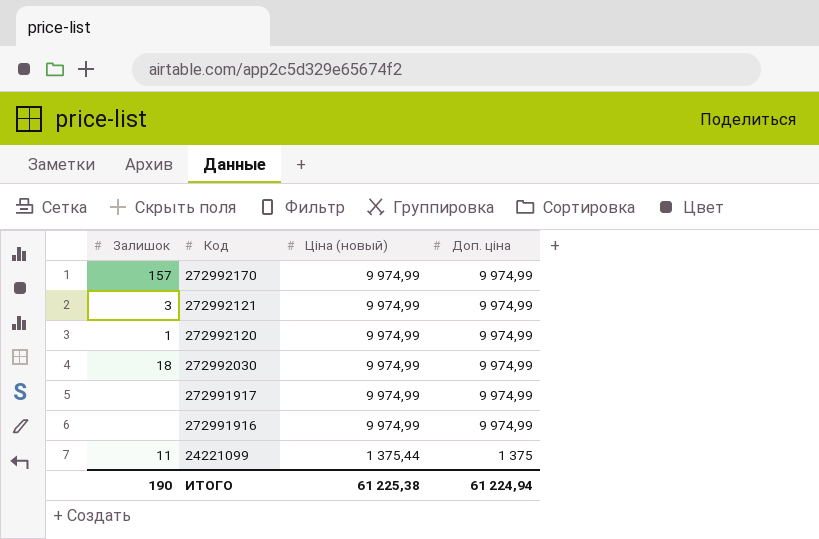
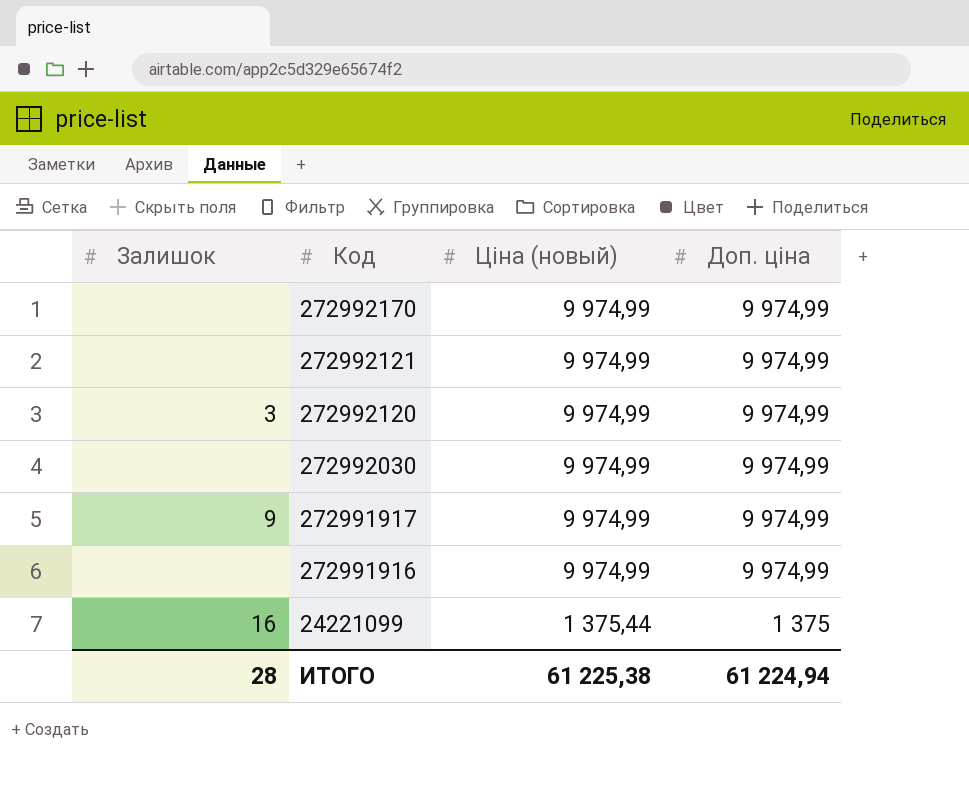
272992170 | Залишок: 157 -> none
272992121 | Залишок: 3 -> none
272992120 | Залишок: 1 -> 3
272992030 | Залишок: 18 -> none
272991917 | Залишок: none -> 9
24221099 | Залишок: 11 -> 16
ИТОГО | Залишок: 190 -> 28

